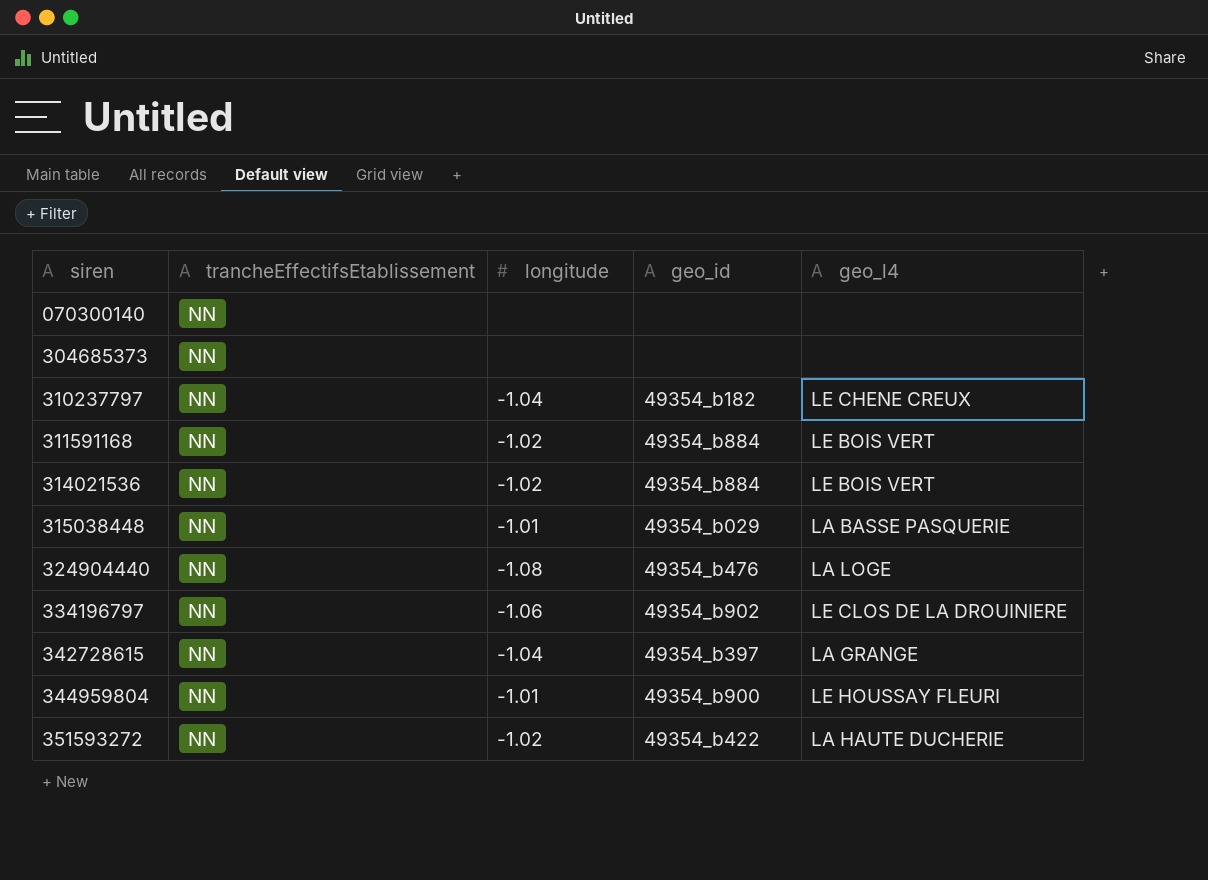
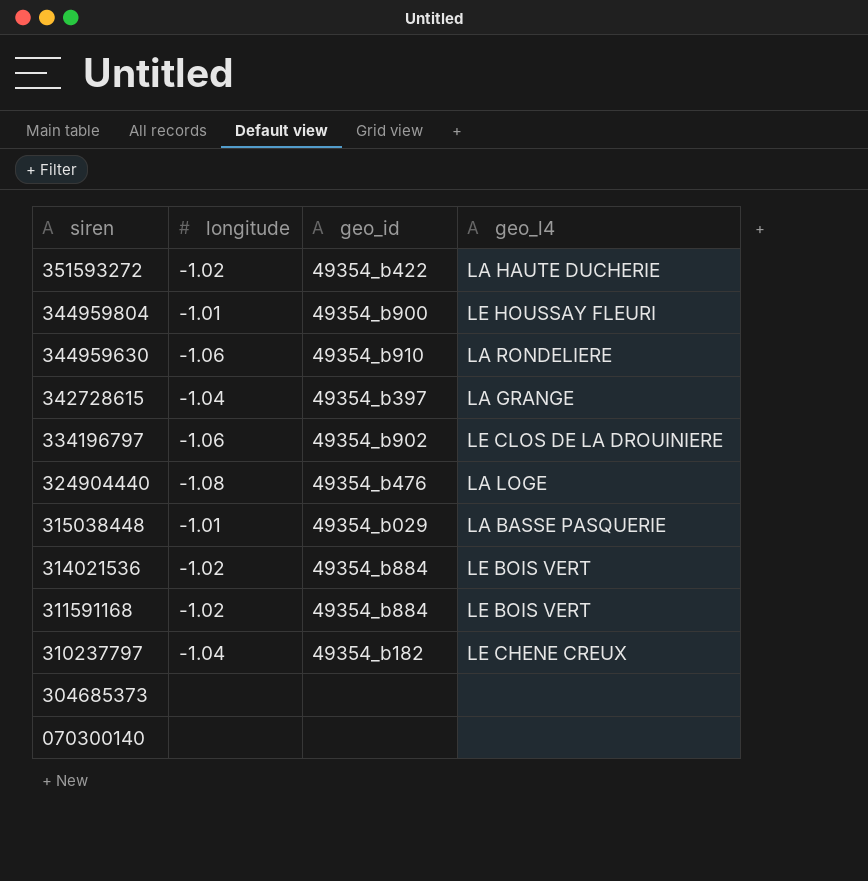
row order: siren ascending -> siren descending
column trancheEffectifsEtablissement | position: 2 -> none
row 344959630: none -> -1.06 | 49354_b910 | LA RONDELIERE

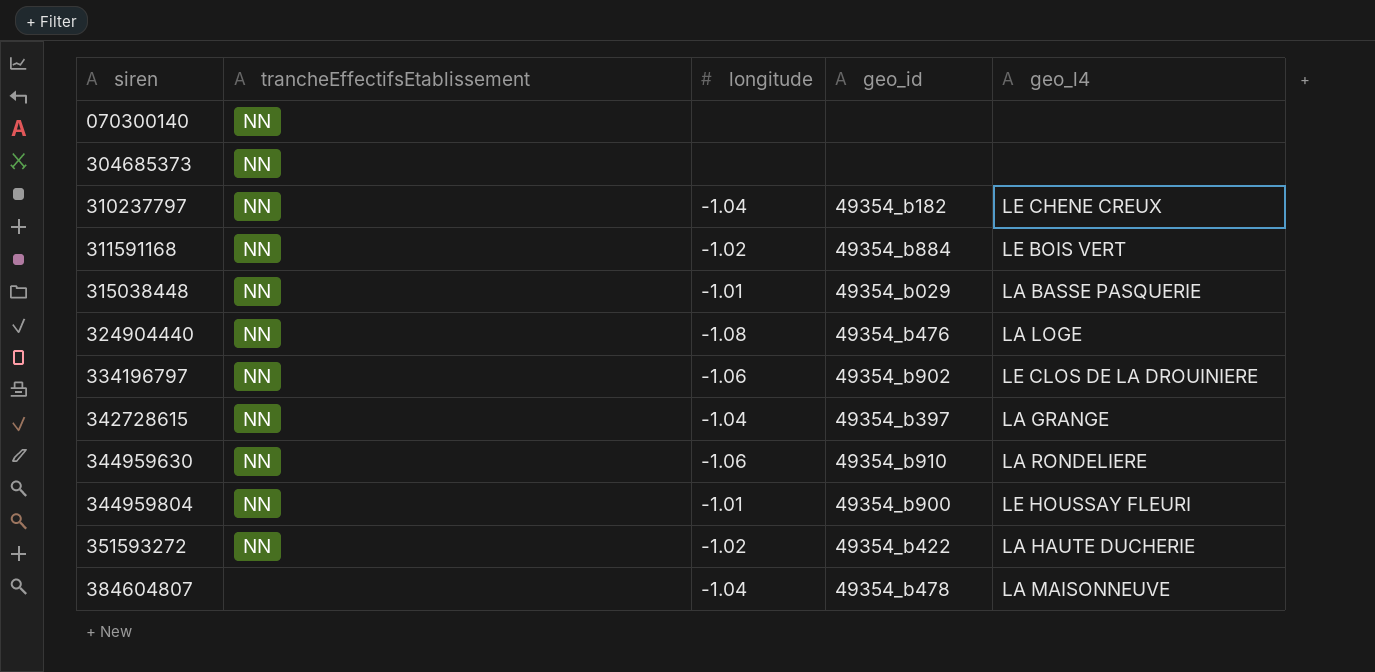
row order: siren descending -> siren ascending
column trancheEffectifsEtablissement | position: none -> 2
row 314021536: -1.02 | 49354_b884 | LE BOIS VERT -> none
row 384604807: none -> none | -1.04 | 49354_b478 | LA MAISONNEUVE

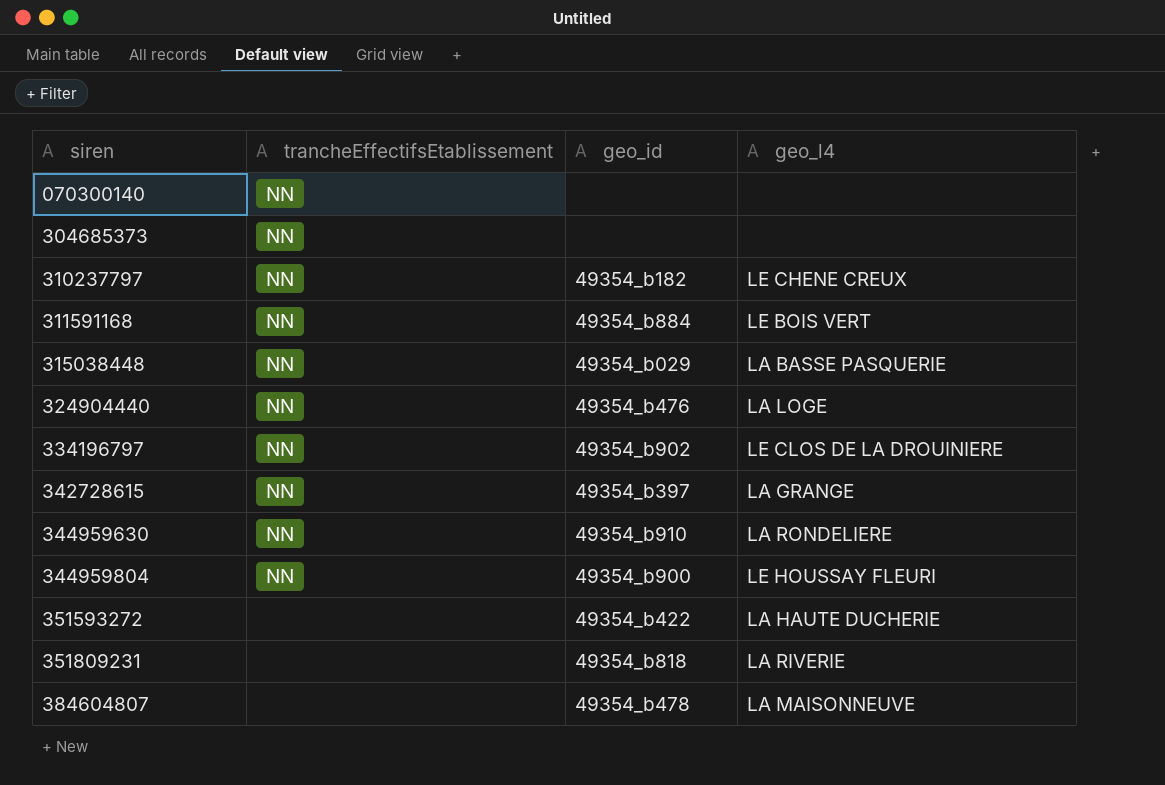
column longitude | position: 3 -> none
351593272 | trancheEffectifsEtablissement: NN -> none
row 351809231: none -> none | 49354_b818 | LA RIVERIE

